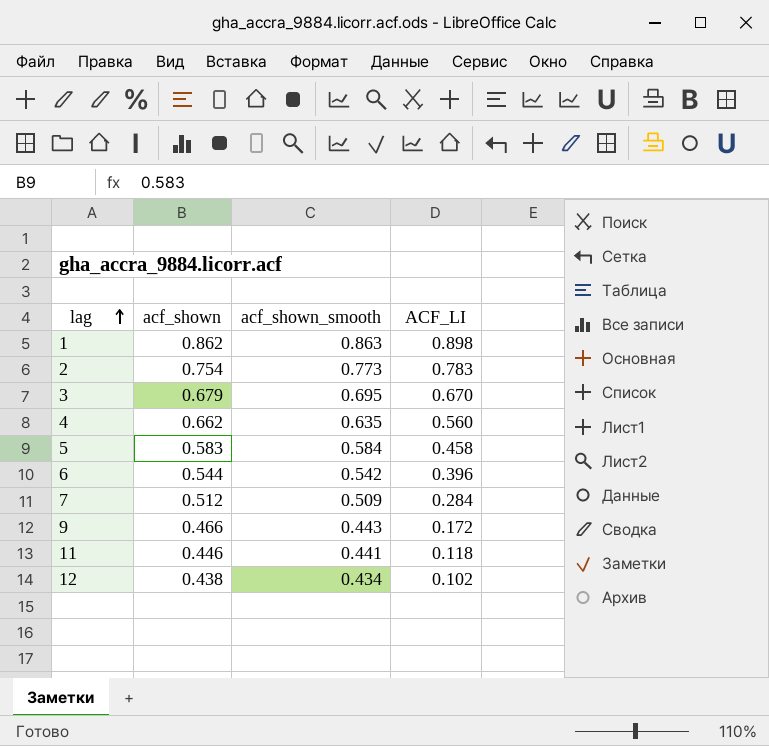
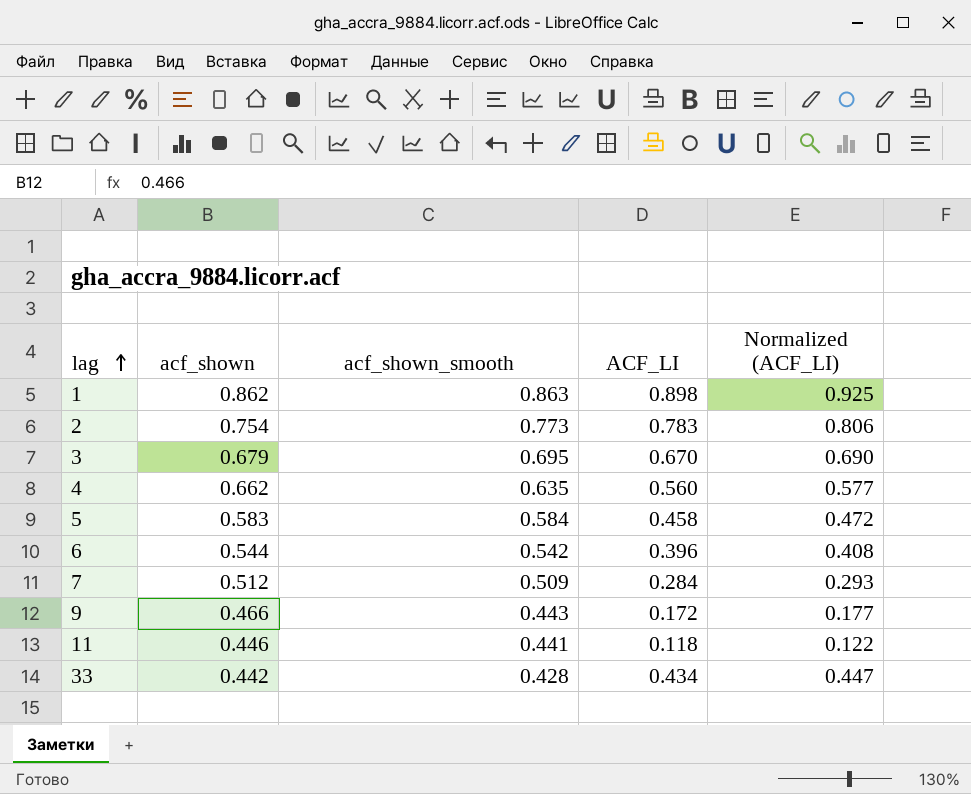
column Normalized (ACF_LI) | formula: none -> [ACF_LI] * 1.03
row 12: 0.438 | 0.434 | 0.102 -> none
row 33: none -> 0.442 | 0.428 | 0.434 | 0.447

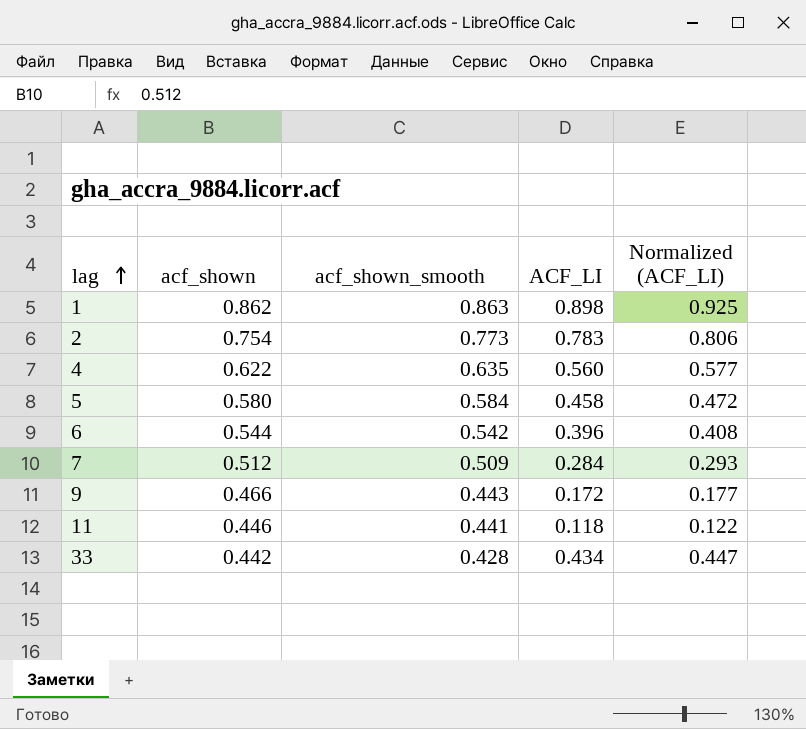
row 3: 0.679 | 0.695 | 0.670 | 0.690 -> none
4 | acf_shown: 0.662 -> 0.622
5 | acf_shown: 0.583 -> 0.580

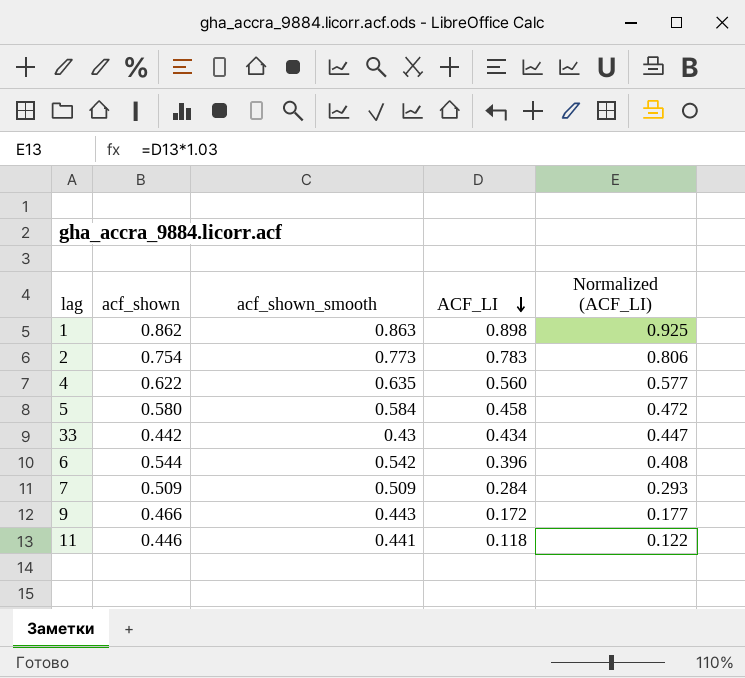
row order: lag ascending -> ACF_LI descending
33 | acf_shown_smooth: 0.428 -> 0.43
7 | acf_shown: 0.512 -> 0.509

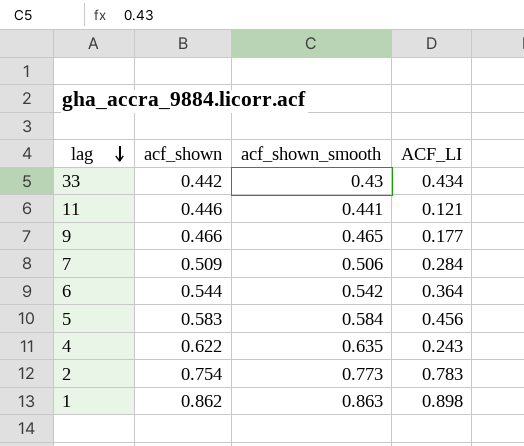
row order: ACF_LI descending -> lag descending
column Normalized (ACF_LI) | formula: [ACF_LI] * 1.03 -> none
11 | ACF_LI: 0.118 -> 0.121
9 | acf_shown_smooth: 0.443 -> 0.465
9 | ACF_LI: 0.172 -> 0.177
7 | acf_shown_smooth: 0.509 -> 0.506
6 | ACF_LI: 0.396 -> 0.364
5 | acf_shown: 0.580 -> 0.583
5 | ACF_LI: 0.458 -> 0.456
4 | ACF_LI: 0.560 -> 0.243

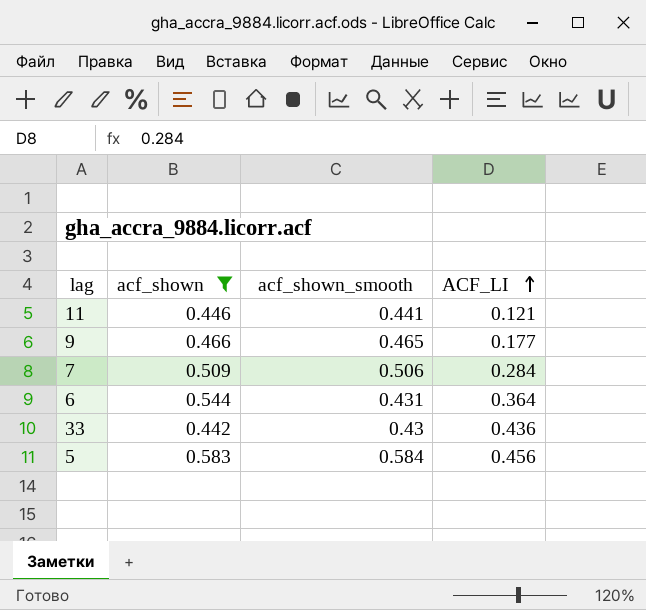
filter: none -> acf_shown <= 0.583
row order: lag descending -> ACF_LI ascending
6 | acf_shown_smooth: 0.542 -> 0.431
33 | ACF_LI: 0.434 -> 0.436

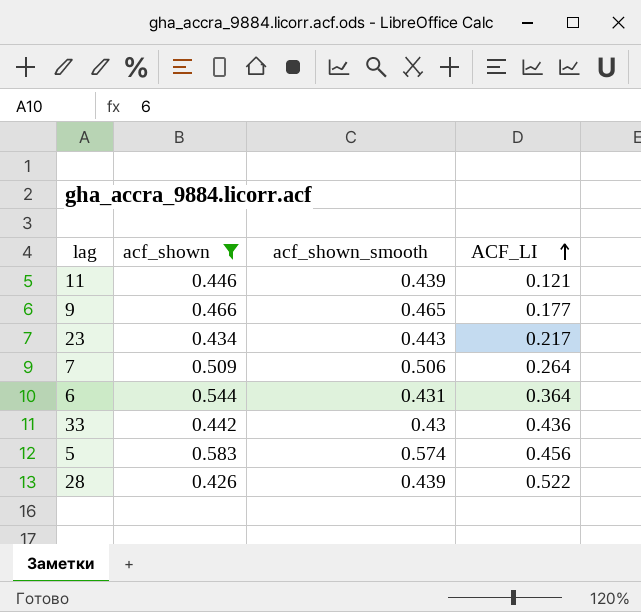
11 | acf_shown_smooth: 0.441 -> 0.439
row 23: none -> 0.434 | 0.443 | 0.217
7 | ACF_LI: 0.284 -> 0.264
5 | acf_shown_smooth: 0.584 -> 0.574
row 28: none -> 0.426 | 0.439 | 0.522

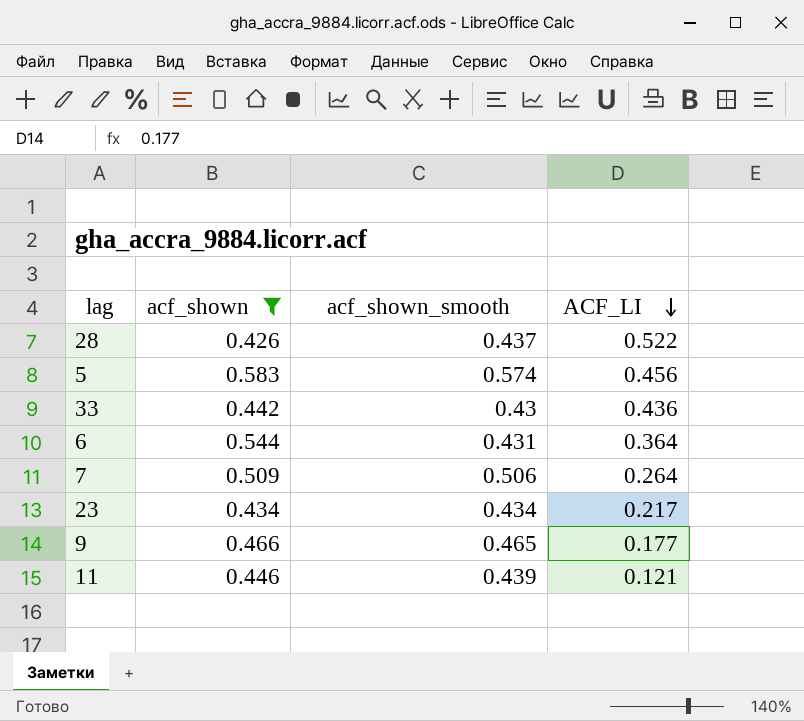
row order: ACF_LI ascending -> ACF_LI descending
28 | acf_shown_smooth: 0.439 -> 0.437
23 | acf_shown_smooth: 0.443 -> 0.434

